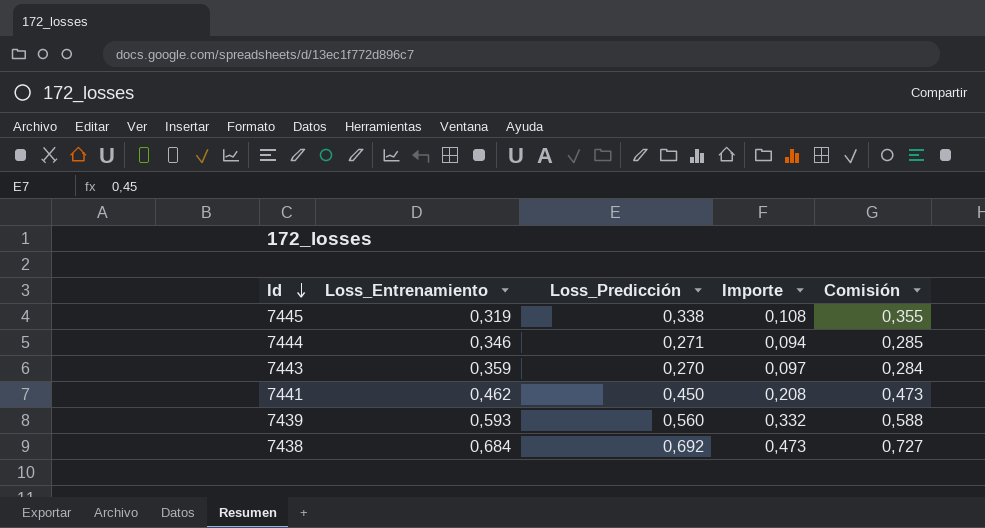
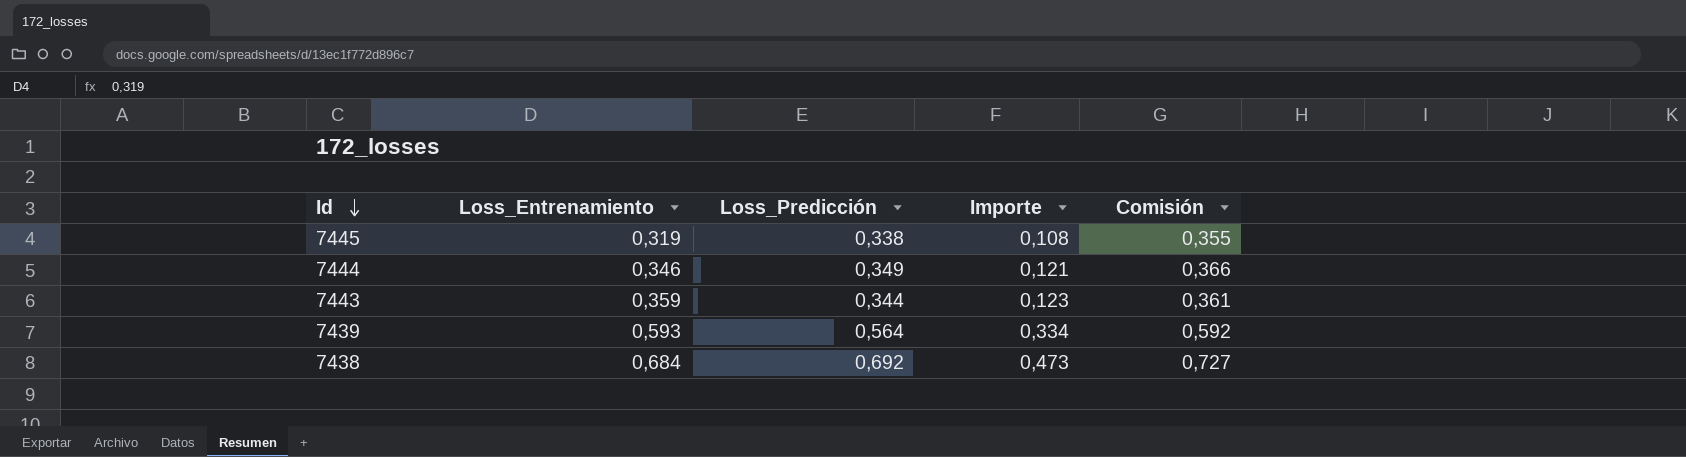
row 7441: 0,462 | 0,450 | 0,208 | 0,473 -> none
7444 | Loss_Predicción: 0,271 -> 0,349
7444 | Importe: 0,094 -> 0,121
7444 | Comisión: 0,285 -> 0,366
7443 | Loss_Predicción: 0,270 -> 0,344
7443 | Importe: 0,097 -> 0,123
7443 | Comisión: 0,284 -> 0,361
7439 | Loss_Predicción: 0,560 -> 0,564
7439 | Importe: 0,332 -> 0,334
7439 | Comisión: 0,588 -> 0,592

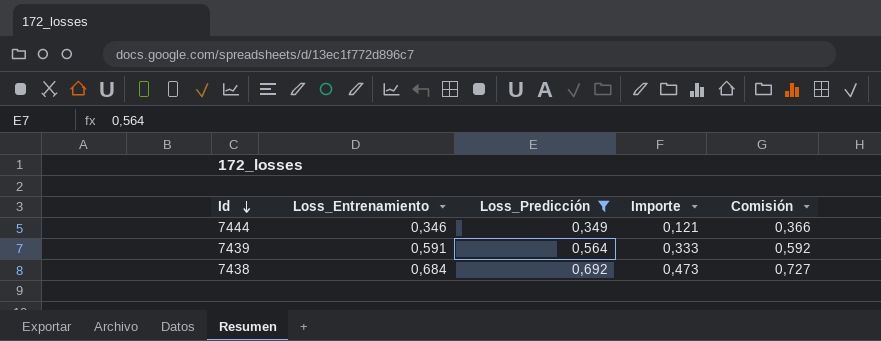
filter: none -> Loss_Predicción >= 0,349
7439 | Loss_Entrenamiento: 0,593 -> 0,591
7439 | Importe: 0,334 -> 0,333

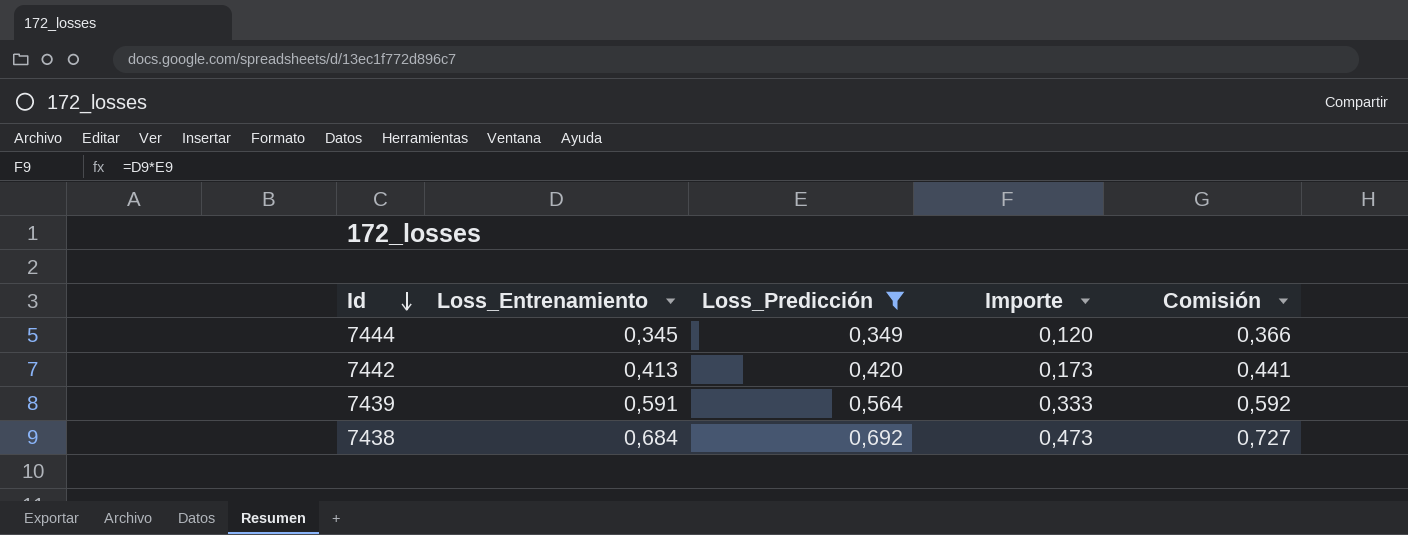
7444 | Loss_Entrenamiento: 0,346 -> 0,345
7444 | Importe: 0,121 -> 0,120
row 7442: none -> 0,413 | 0,420 | 0,173 | 0,441

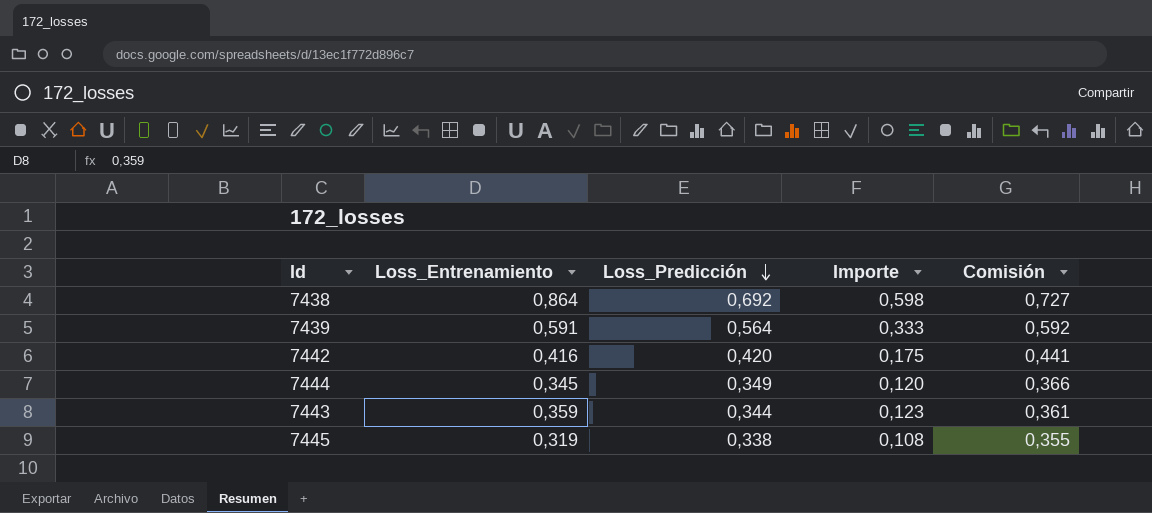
filter: Loss_Predicción >= 0,349 -> none
row order: Id descending -> Loss_Predicción descending
7438 | Loss_Entrenamiento: 0,684 -> 0,864
7438 | Importe: 0,473 -> 0,598
7442 | Loss_Entrenamiento: 0,413 -> 0,416
7442 | Importe: 0,173 -> 0,175

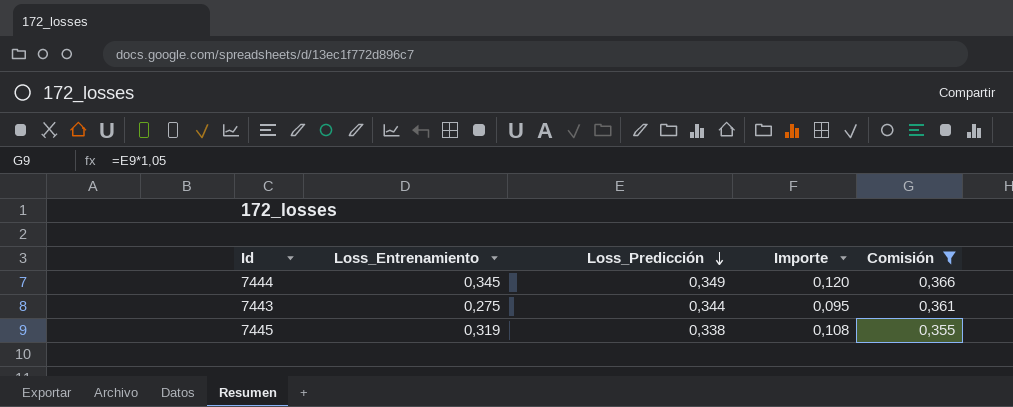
filter: none -> Comisión <= 0,366
7443 | Loss_Entrenamiento: 0,359 -> 0,275
7443 | Importe: 0,123 -> 0,095

